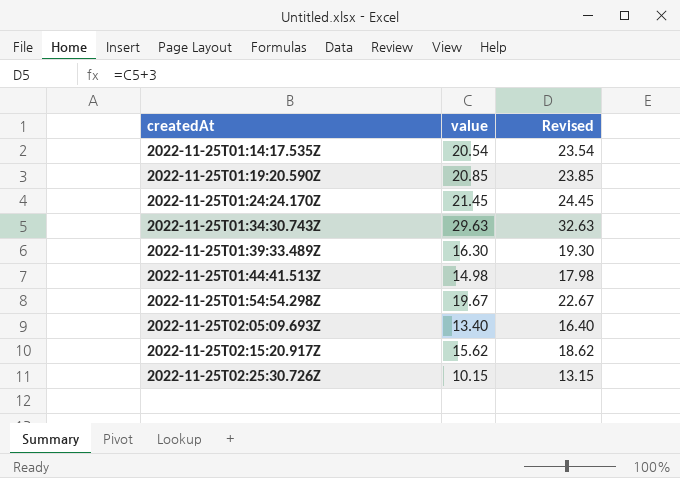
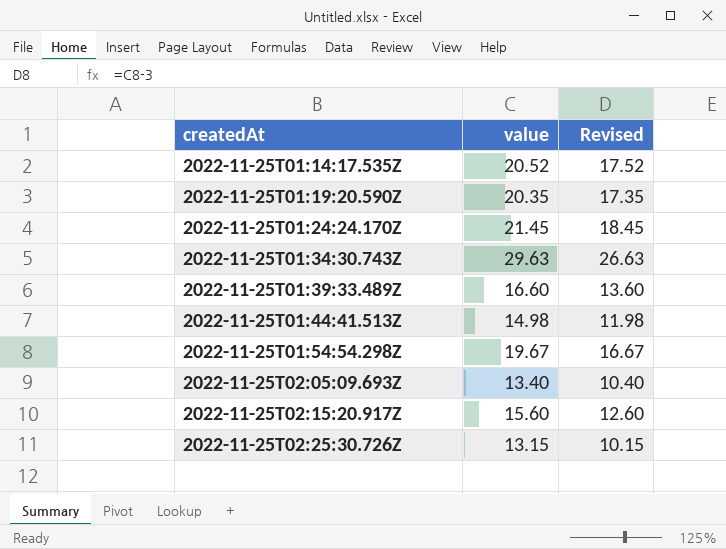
column Revised | formula: [value] + 3 -> [value] - 3
2022-11-25T01:14:17.535Z | value: 20.54 -> 20.52
2022-11-25T01:19:20.590Z | value: 20.85 -> 20.35
2022-11-25T01:39:33.489Z | value: 16.30 -> 16.60
2022-11-25T02:15:20.917Z | value: 15.62 -> 15.60
2022-11-25T02:25:30.726Z | value: 10.15 -> 13.15

